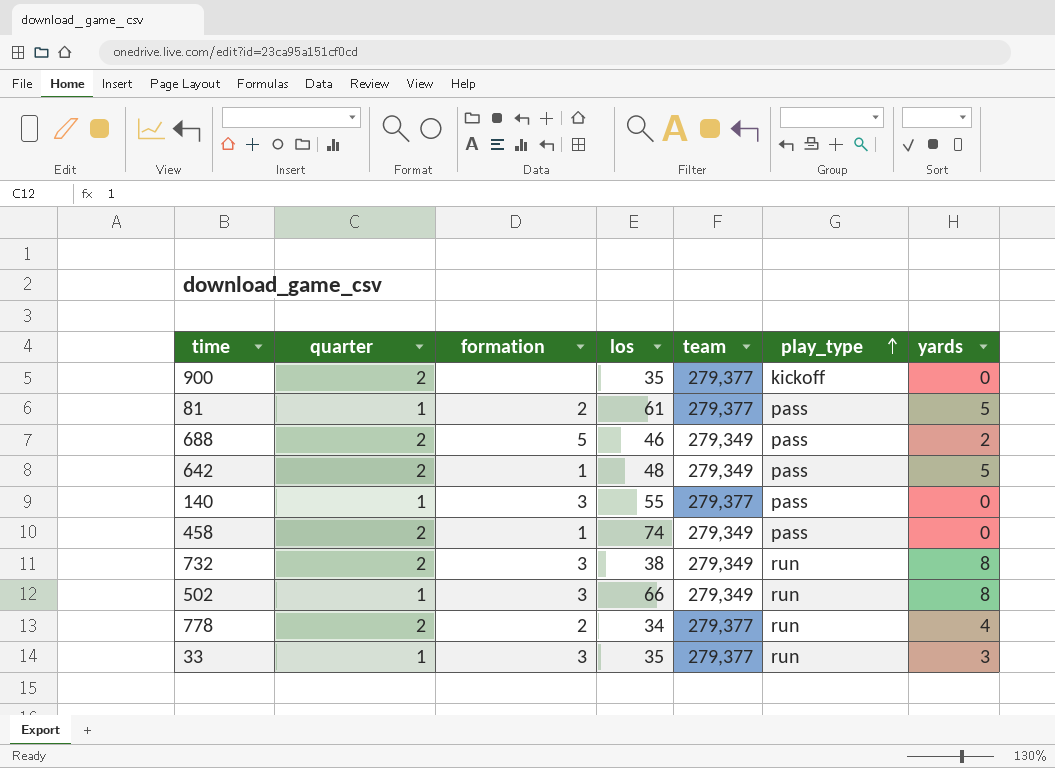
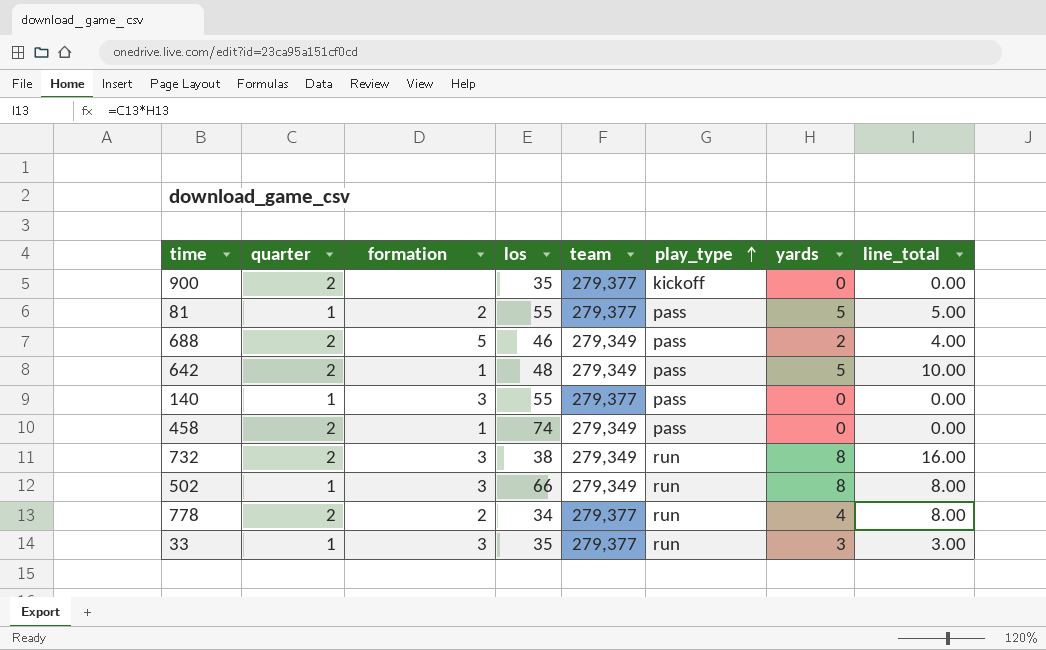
column line_total | formula: none -> [quarter] * [yards]
81 | los: 61 -> 55

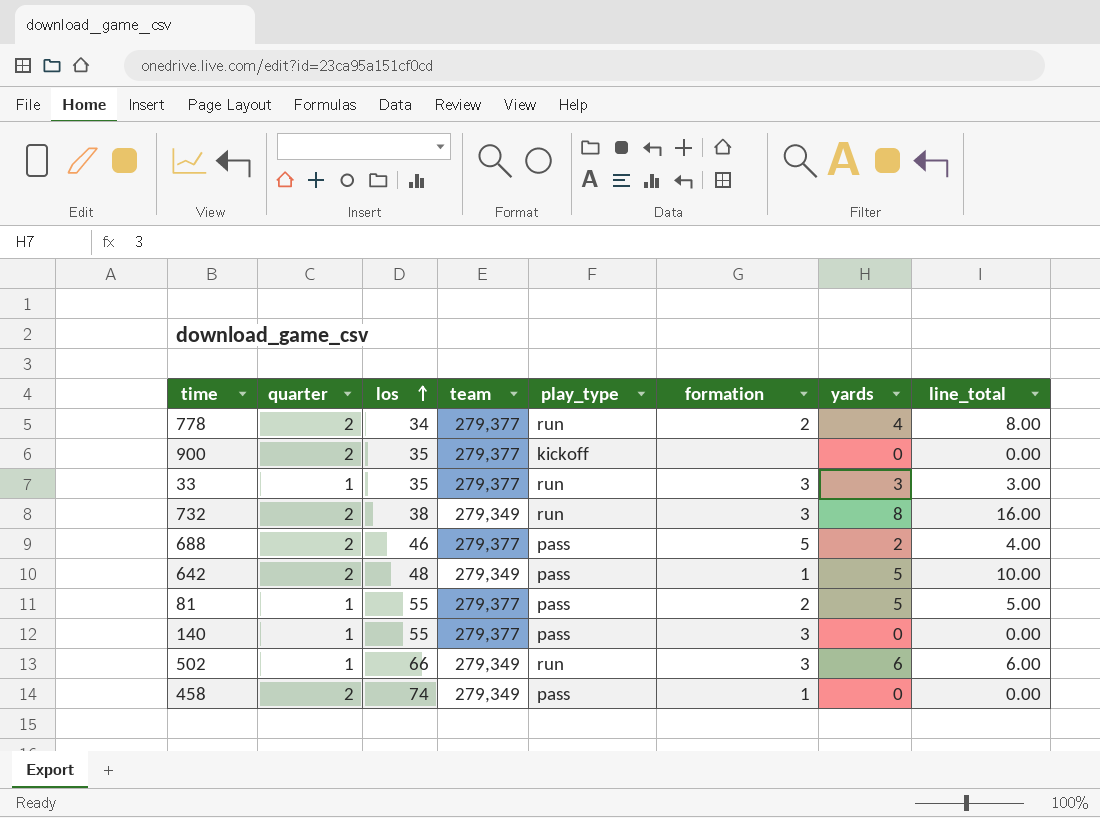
row order: play_type ascending -> los ascending
column formation | position: 3 -> 6
688 | team: 279,349 -> 279,377
502 | yards: 8 -> 6
502 | line_total: 8.00 -> 6.00

